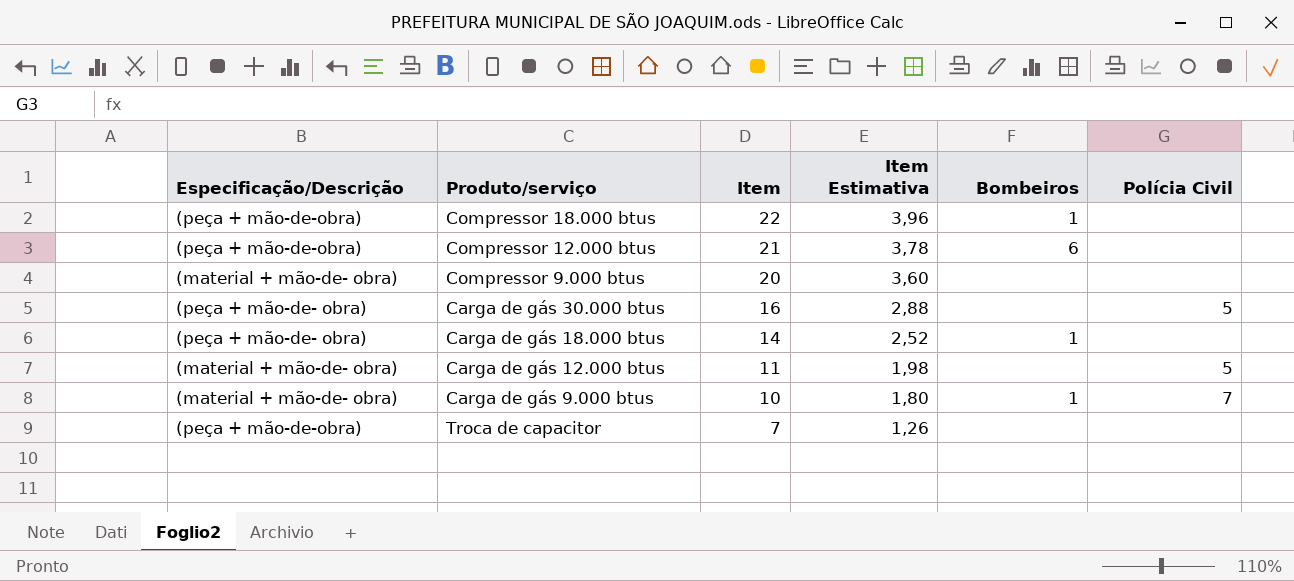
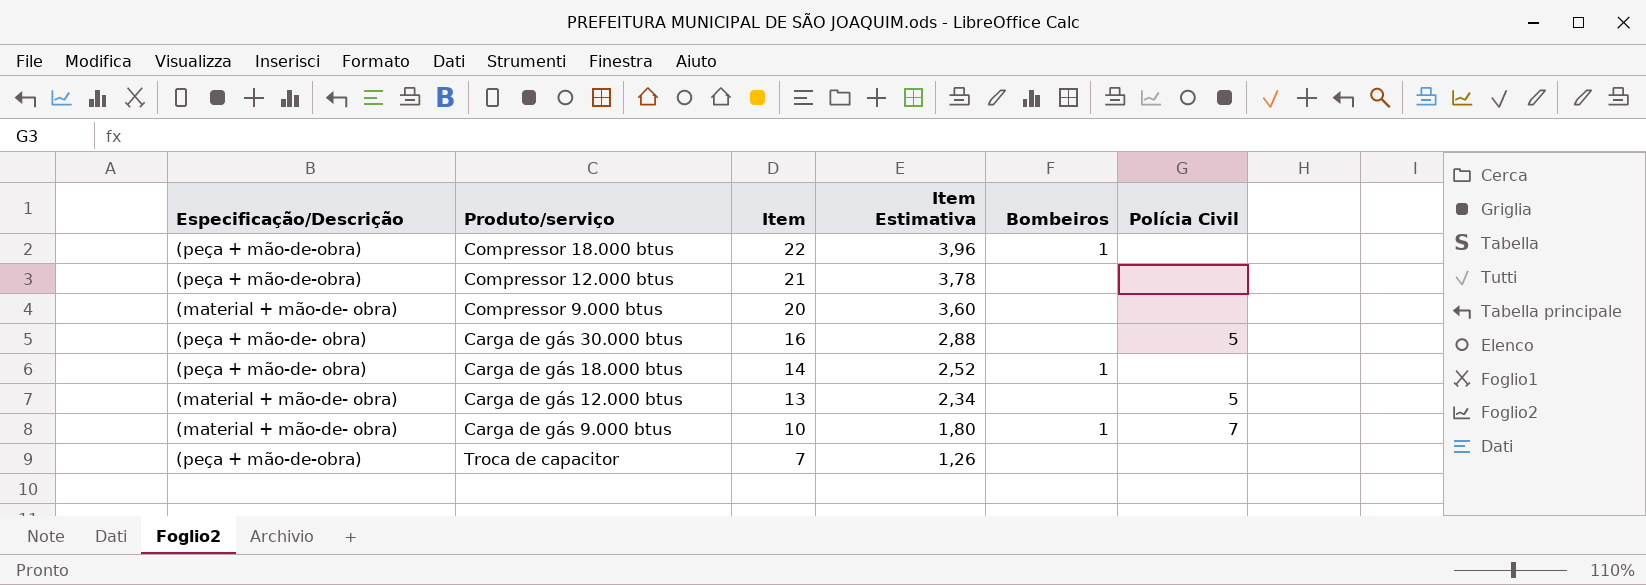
Compressor 12.000 btus | Bombeiros: 6 -> none
Carga de gás 12.000 btus | Item: 11 -> 13
Carga de gás 12.000 btus | Item Estimativa: 1,98 -> 2,34

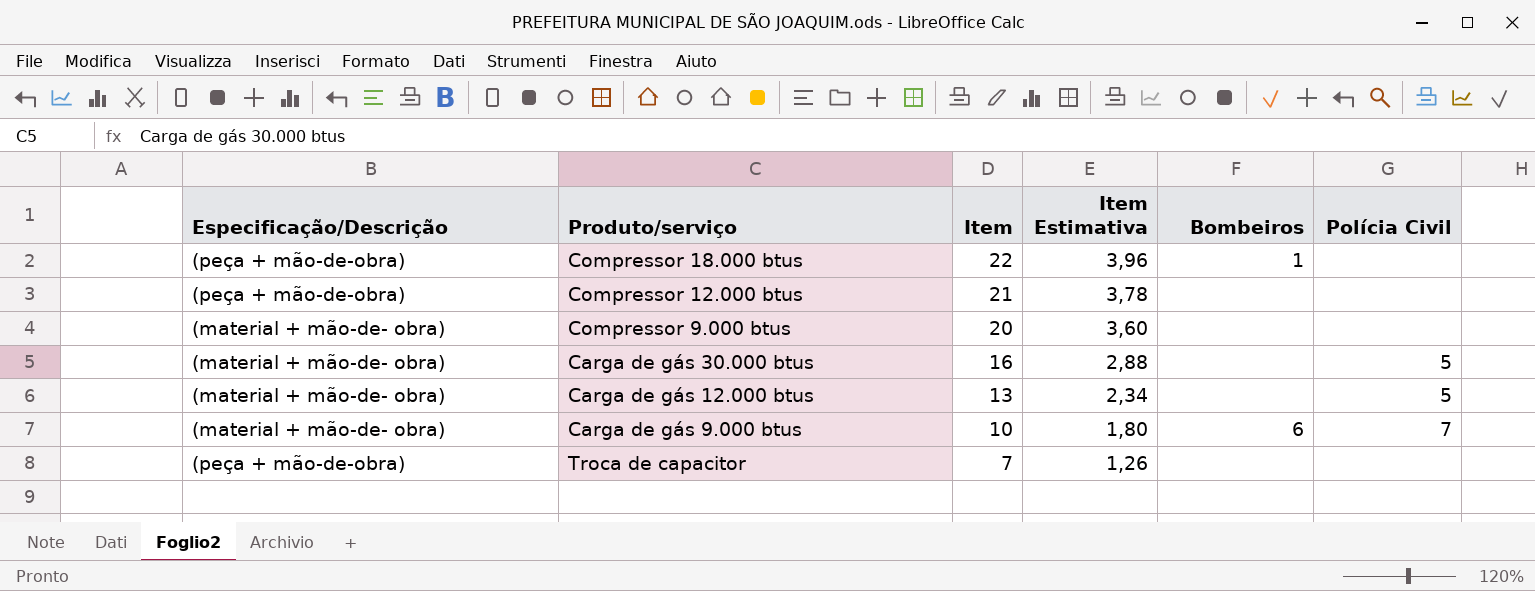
row Carga de gás 18.000 btus: (peça + mão-de- obra) | 14 | 2,52 | 1 | none -> none
Carga de gás 30.000 btus | Especificação/Descrição: (peça + mão-de- obra) -> (material + mão-de- obra)
Carga de gás 9.000 btus | Bombeiros: 1 -> 6

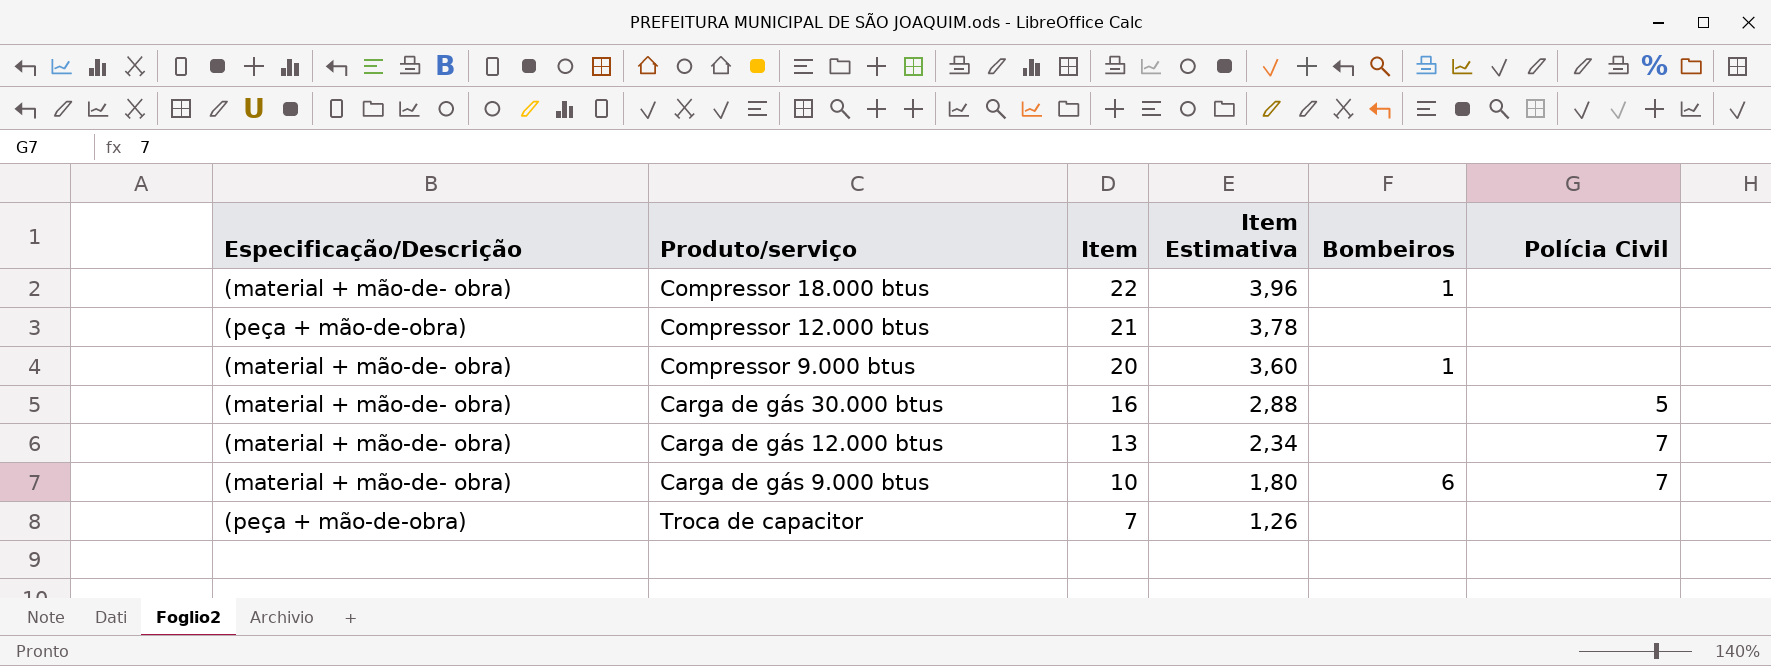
Compressor 18.000 btus | Especificação/Descrição: (peça + mão-de-obra) -> (material + mão-de- obra)
Compressor 9.000 btus | Bombeiros: none -> 1
Carga de gás 12.000 btus | Polícia Civil: 5 -> 7

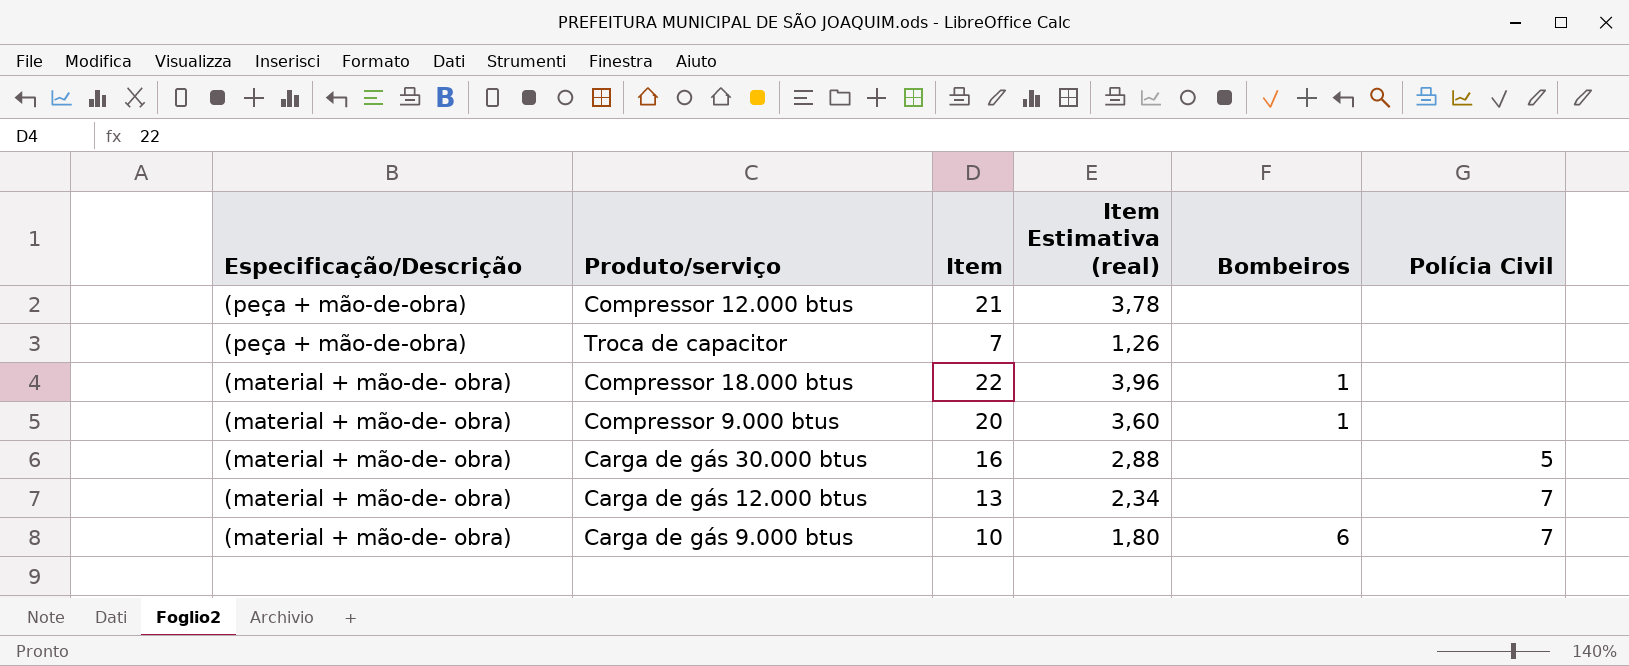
row order: Item descending -> Especificação/Descrição descending
column name: Item Estimativa -> Item Estimativa (real)

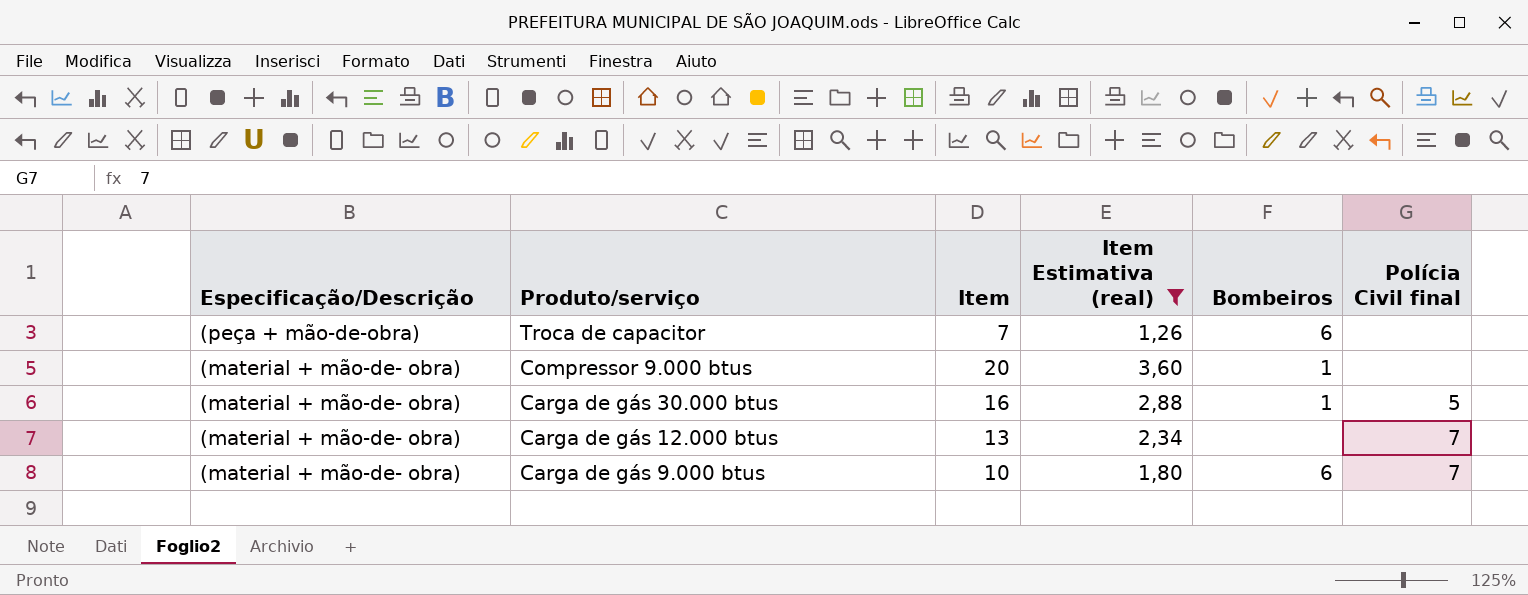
filter: none -> Item Estimativa (real) <= 3,60
column name: Polícia Civil -> Polícia Civil final
Troca de capacitor | Bombeiros: none -> 6
Carga de gás 30.000 btus | Bombeiros: none -> 1

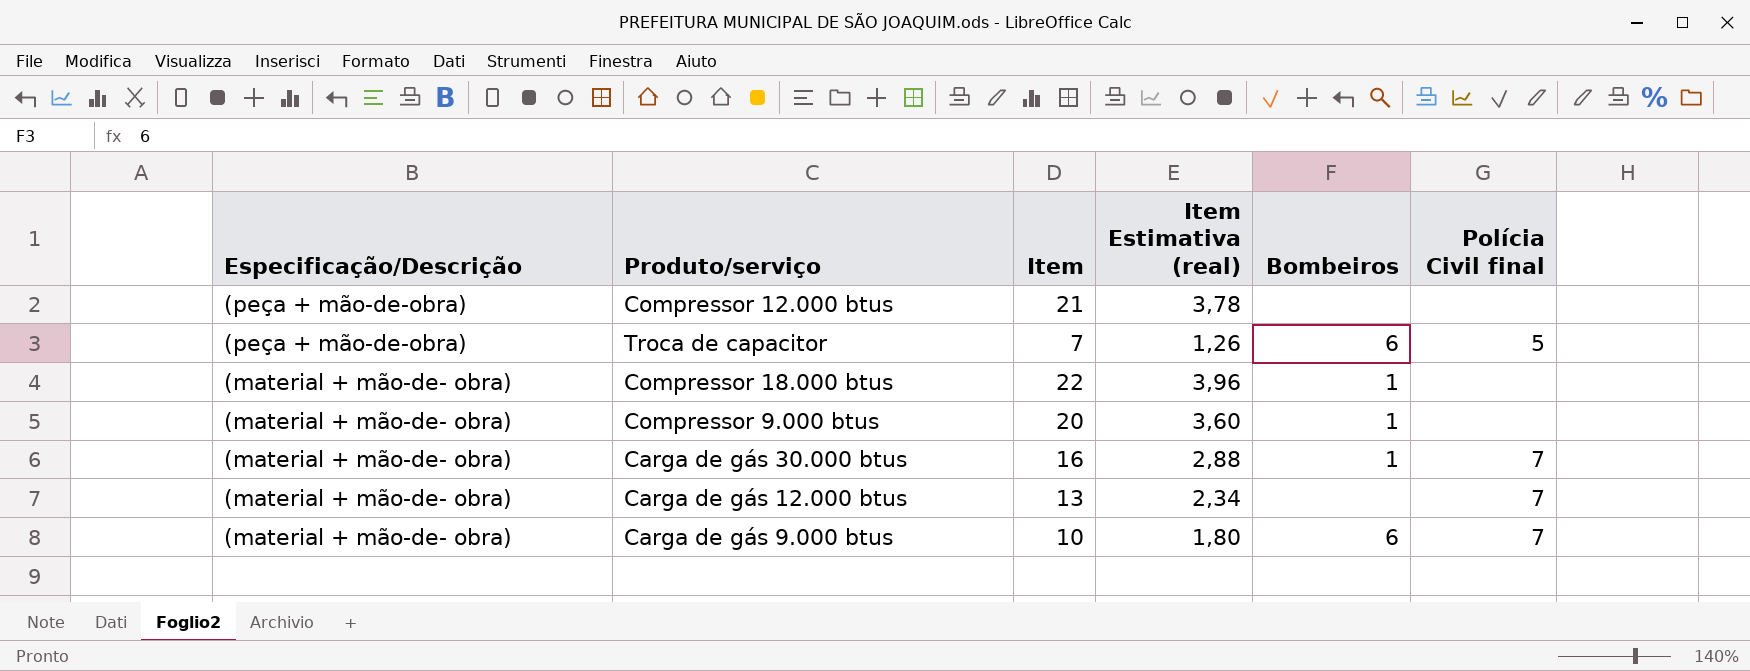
filter: Item Estimativa (real) <= 3,60 -> none
Troca de capacitor | Polícia Civil final: none -> 5
Carga de gás 30.000 btus | Polícia Civil final: 5 -> 7

